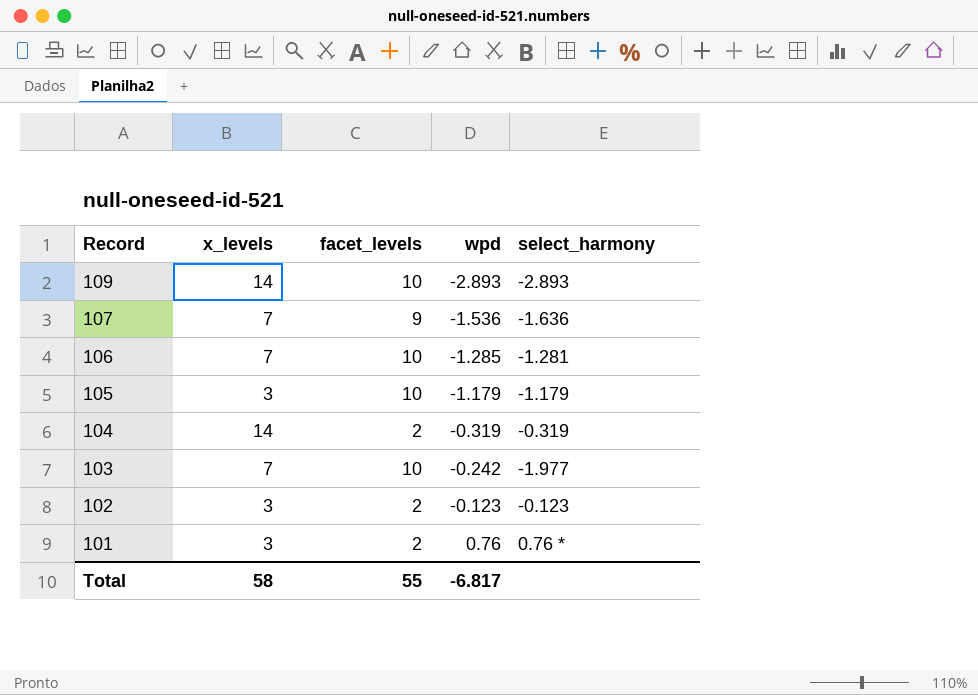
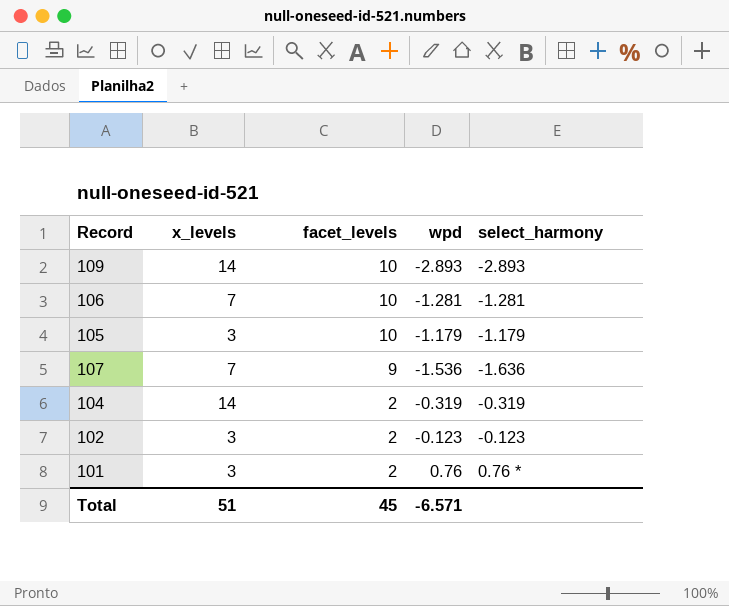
row order: Record descending -> facet_levels descending
row 103: 7 | 10 | -0.242 | -1.977 -> none
106 | wpd: -1.285 -> -1.281
Total | x_levels: 58 -> 51
Total | facet_levels: 55 -> 45
Total | wpd: -6.817 -> -6.571

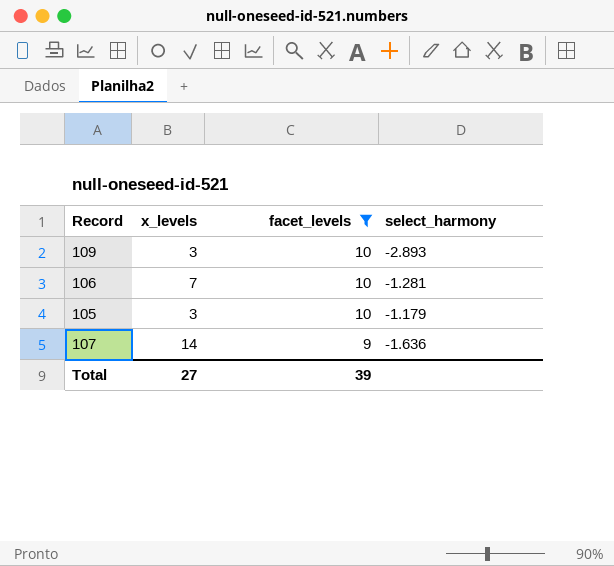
filter: none -> facet_levels != 2
column wpd | position: 4 -> none
109 | x_levels: 14 -> 3
107 | x_levels: 7 -> 14
Total | x_levels: 51 -> 27
Total | facet_levels: 45 -> 39

